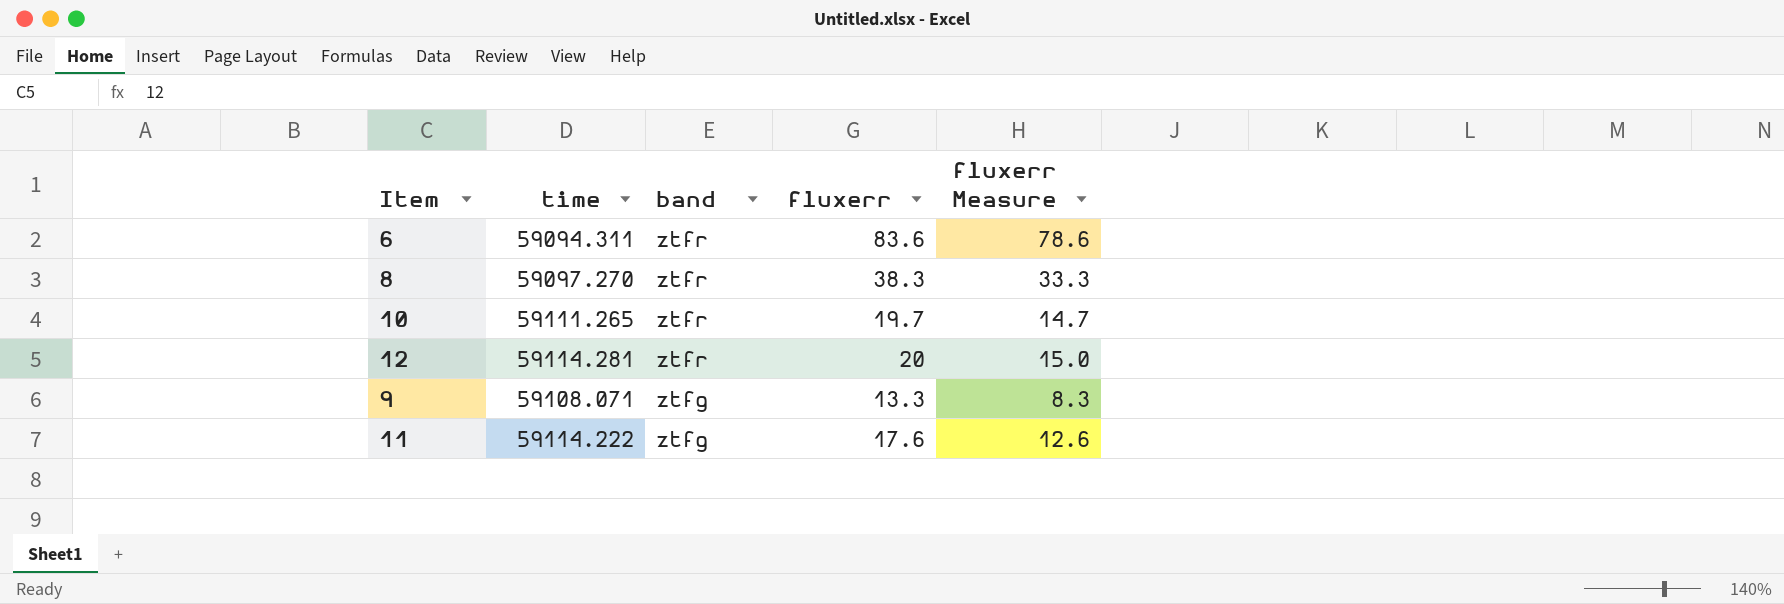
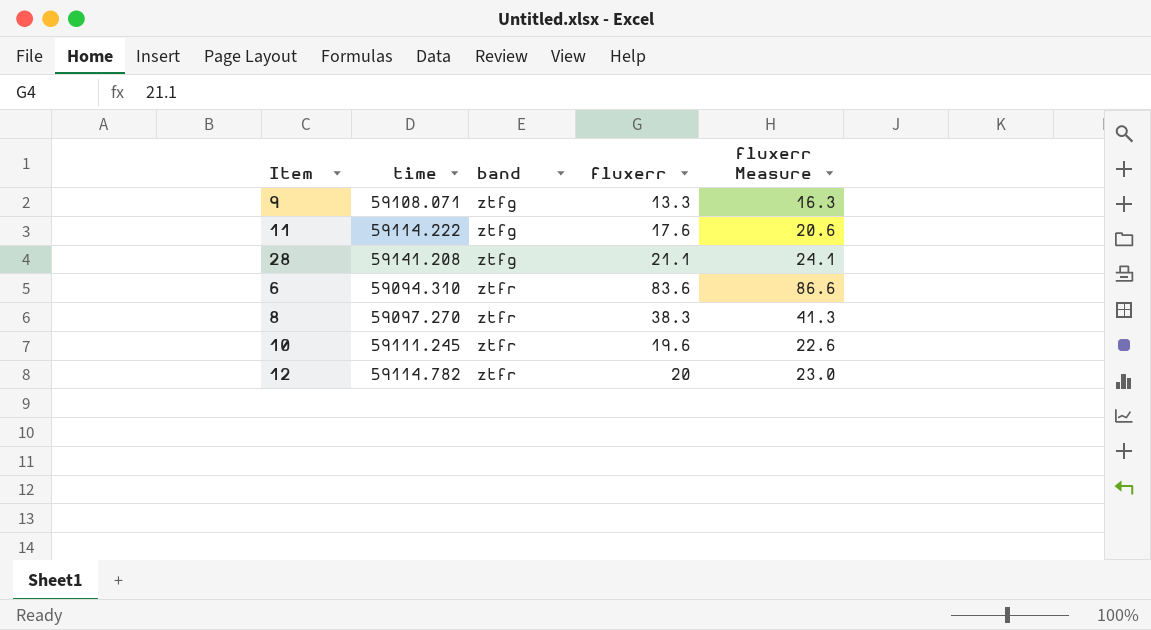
row order: band descending -> band ascending
column fluxerr Measure | formula: [fluxerr] - 5 -> [fluxerr] + 3
row 28: none -> 59141.208 | ztfg | 21.1 | 24.1
6 | time: 59094.311 -> 59094.310
10 | time: 59111.265 -> 59111.245
10 | fluxerr: 19.7 -> 19.6
12 | time: 59114.281 -> 59114.782

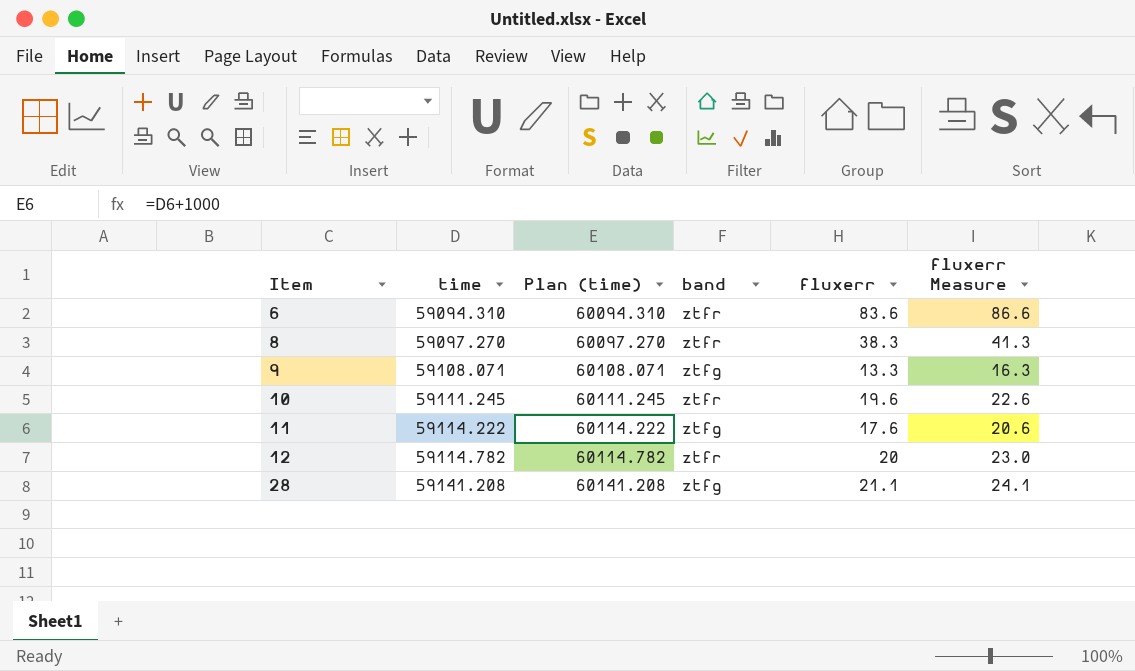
row order: band ascending -> Item ascending
column Plan (time) | formula: none -> [time] + 1000

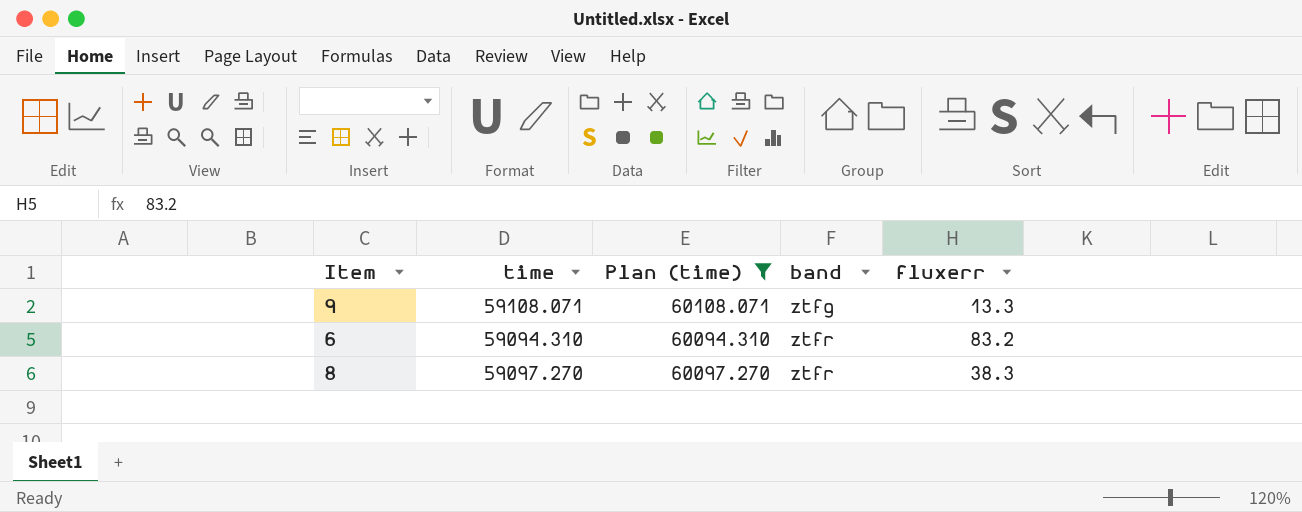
filter: none -> Plan (time) <= 60108.071
row order: Item ascending -> band ascending
column fluxerr Measure | formula: [fluxerr] + 3 -> none
6 | fluxerr: 83.6 -> 83.2

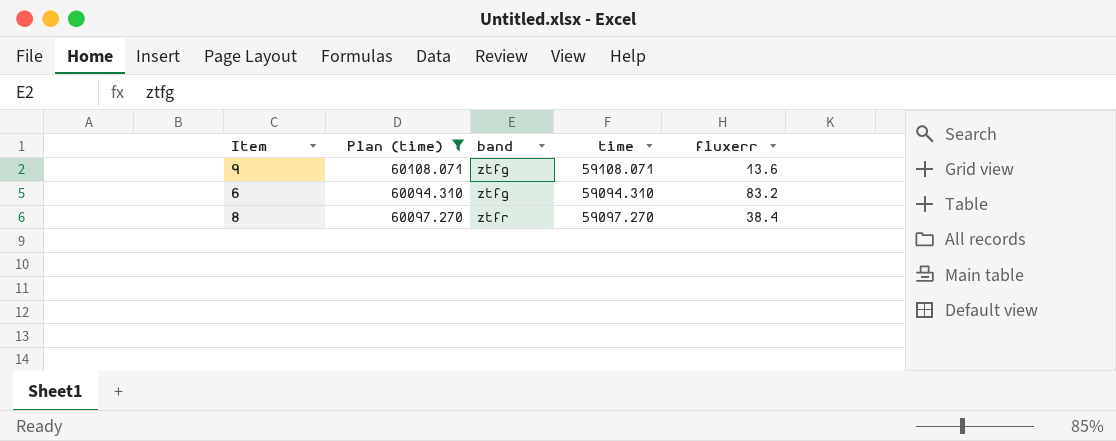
column time | position: 2 -> 4
9 | fluxerr: 13.3 -> 13.6
6 | band: ztfr -> ztfg
8 | fluxerr: 38.3 -> 38.4

